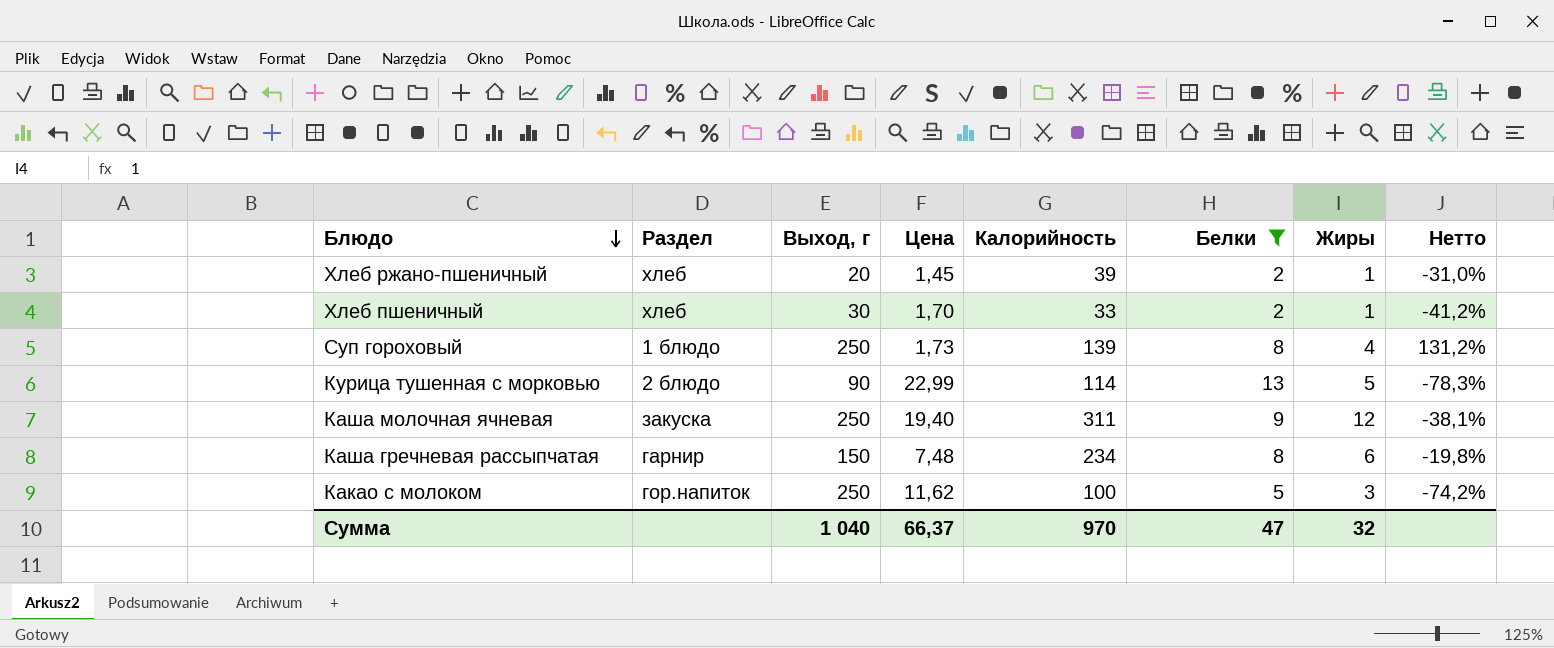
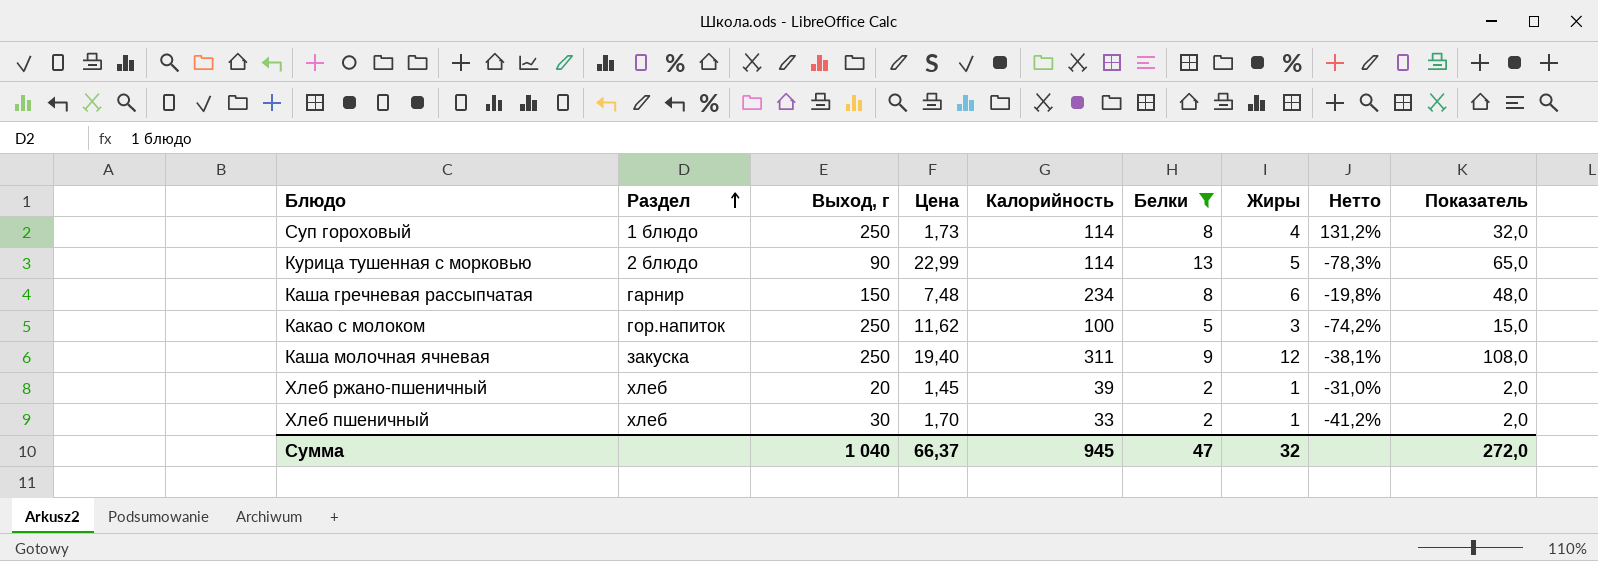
row order: Блюдо descending -> Раздел ascending
column Показатель | formula: none -> [Белки] * [Жиры]
Суп гороховый | Калорийность: 139 -> 114
Сумма | Калорийность: 970 -> 945

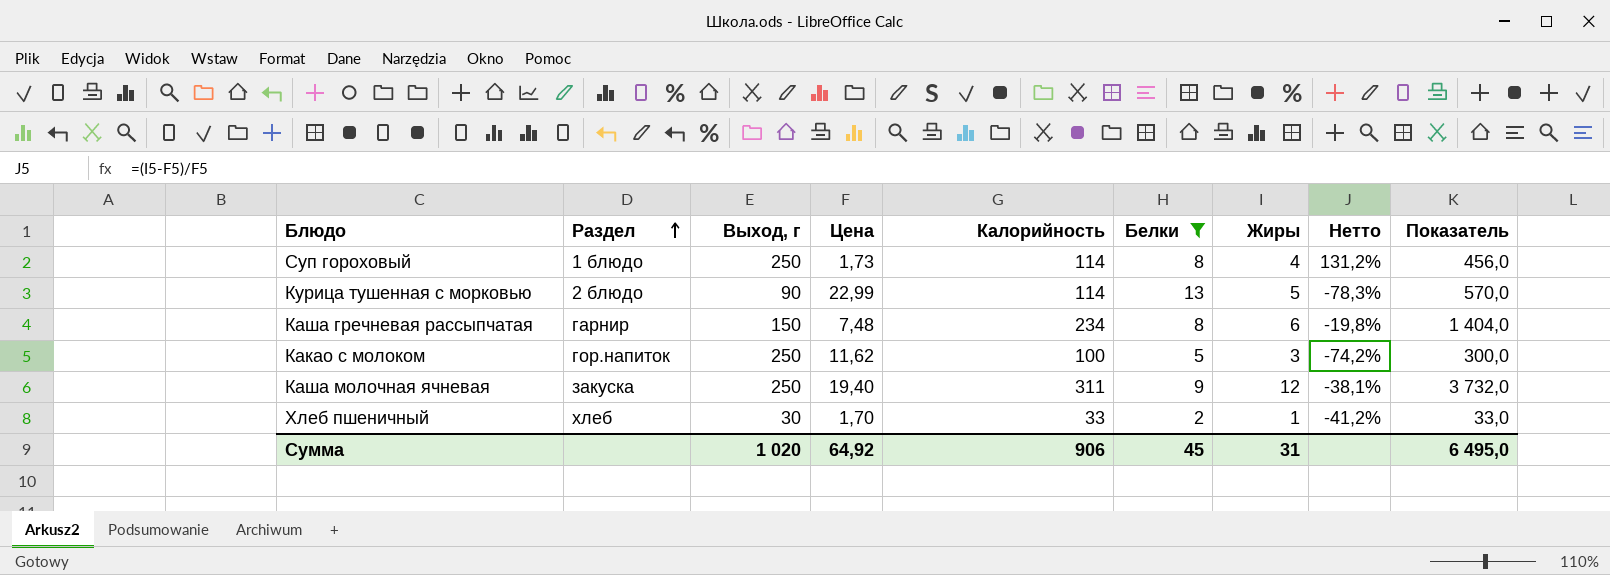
column Показатель | formula: [Белки] * [Жиры] -> [Калорийность] * [Жиры]
row Хлеб ржано-пшеничный: хлеб | 20 | 1,45 | 39 | 2 | 1 | -31,0% | 2,0 -> none
Сумма | Выход, г: 1 040 -> 1 020
Сумма | Цена: 66,37 -> 64,92
Сумма | Калорийность: 945 -> 906
Сумма | Белки: 47 -> 45
Сумма | Жиры: 32 -> 31
Сумма | Показатель: 272,0 -> 6 495,0

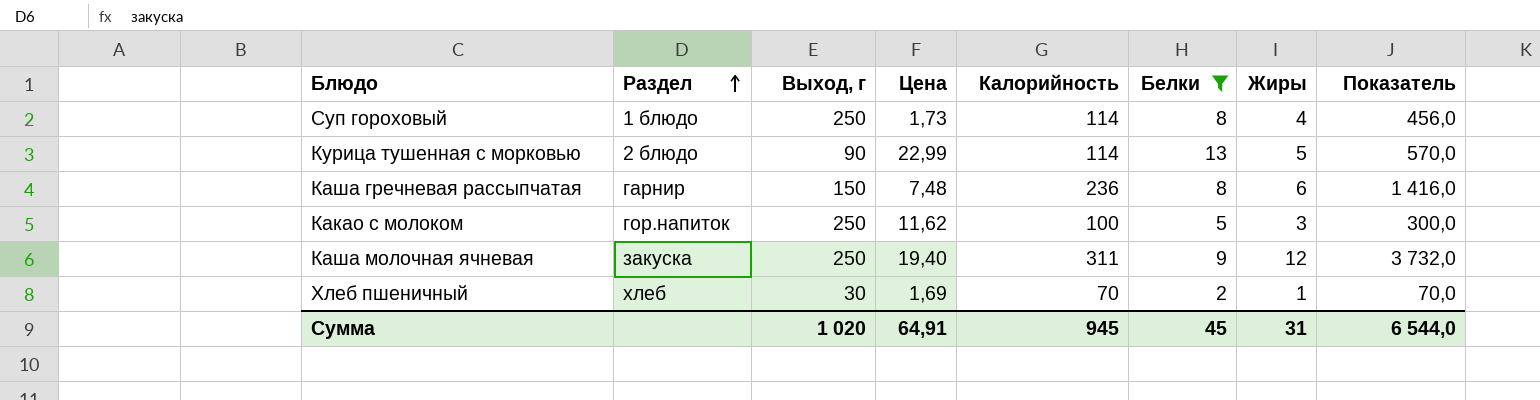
column Нетто | formula: ([Жиры] - [Цена]) / [Цена] -> none
Каша гречневая рассыпчатая | Калорийность: 234 -> 236
Каша гречневая рассыпчатая | Показатель: 1 404,0 -> 1 416,0
Хлеб пшеничный | Цена: 1,70 -> 1,69
Хлеб пшеничный | Калорийность: 33 -> 70
Хлеб пшеничный | Показатель: 33,0 -> 70,0
Сумма | Цена: 64,92 -> 64,91
Сумма | Калорийность: 906 -> 945
Сумма | Показатель: 6 495,0 -> 6 544,0

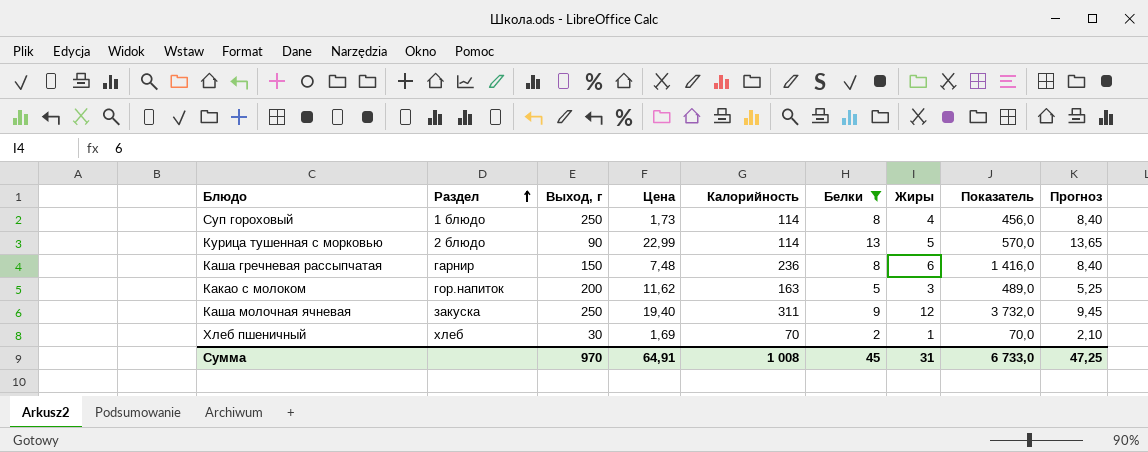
column Прогноз | formula: none -> [Белки] * 1,05
Какао с молоком | Выход, г: 250 -> 200
Какао с молоком | Калорийность: 100 -> 163
Какао с молоком | Показатель: 300,0 -> 489,0
Сумма | Выход, г: 1 020 -> 970
Сумма | Калорийность: 945 -> 1 008
Сумма | Показатель: 6 544,0 -> 6 733,0

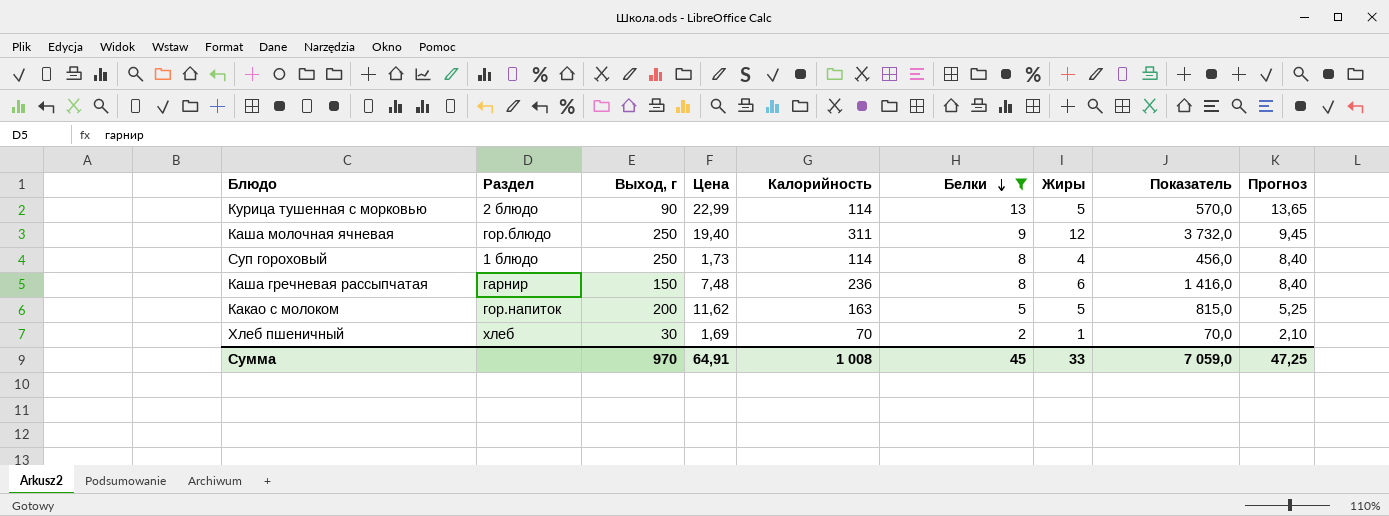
row order: Раздел ascending -> Белки descending
Каша молочная ячневая | Раздел: закуска -> гор.блюдо
Какао с молоком | Жиры: 3 -> 5
Какао с молоком | Показатель: 489,0 -> 815,0
Сумма | Жиры: 31 -> 33
Сумма | Показатель: 6 733,0 -> 7 059,0

